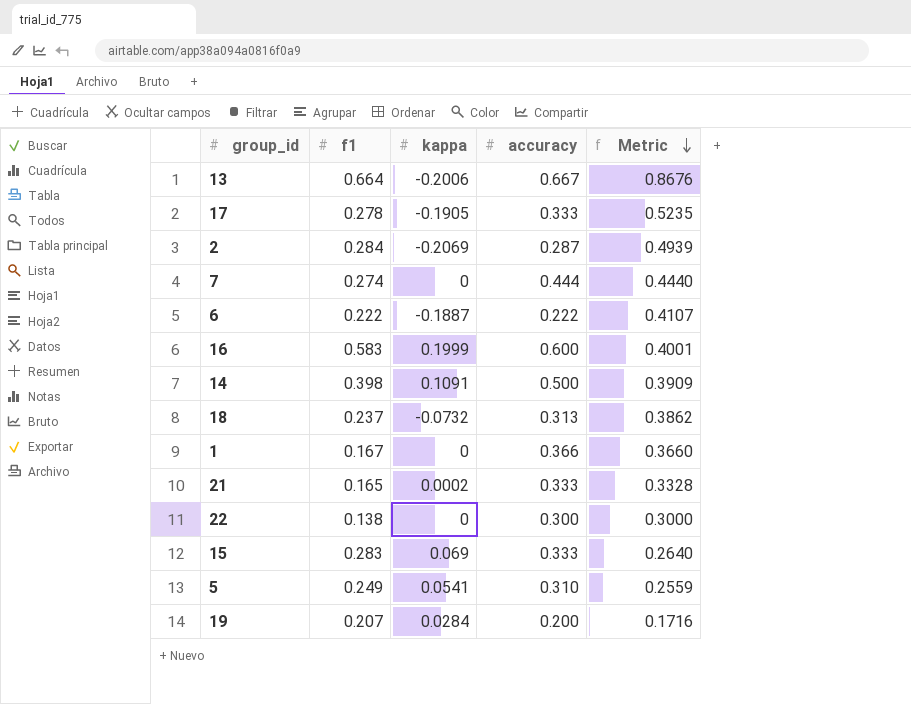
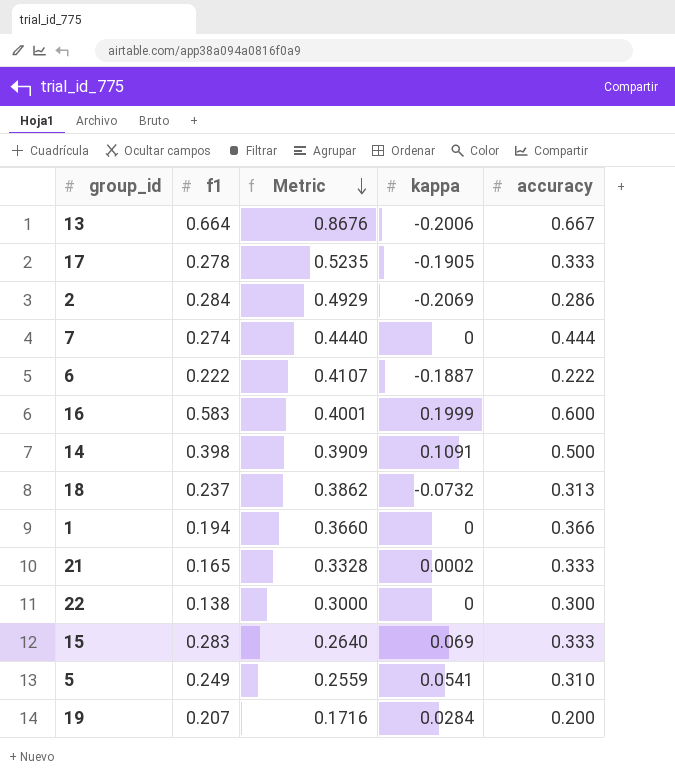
column Metric | position: 5 -> 3
2 | Metric: 0.4939 -> 0.4929
2 | accuracy: 0.287 -> 0.286
1 | f1: 0.167 -> 0.194

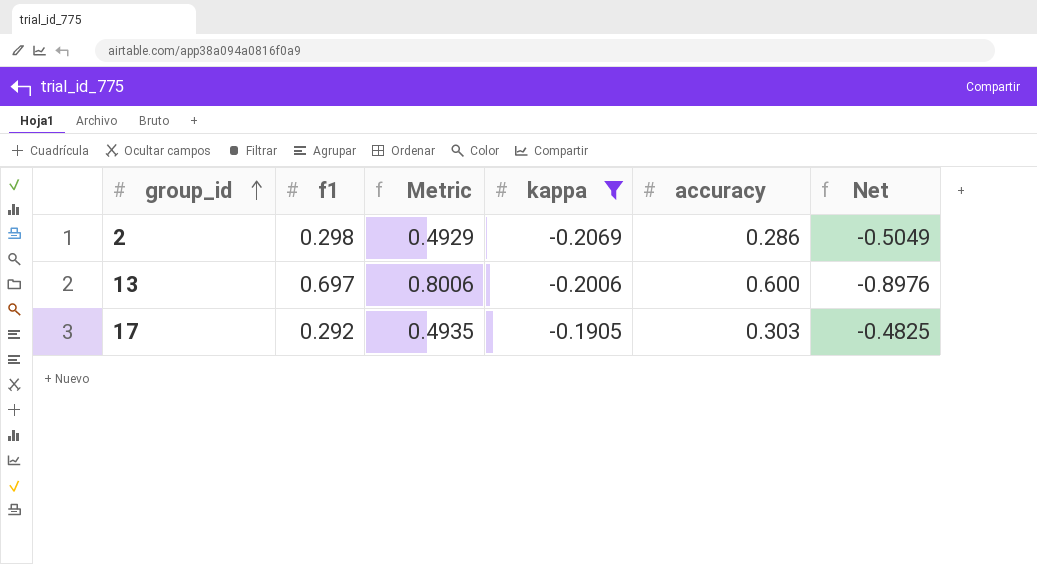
filter: none -> kappa <= -0.1905
row order: Metric descending -> group_id ascending
column Net | formula: none -> [kappa] - [f1]
2 | f1: 0.284 -> 0.298
13 | f1: 0.664 -> 0.697
13 | Metric: 0.8676 -> 0.8006
13 | accuracy: 0.667 -> 0.600
17 | f1: 0.278 -> 0.292
17 | Metric: 0.5235 -> 0.4935
17 | accuracy: 0.333 -> 0.303

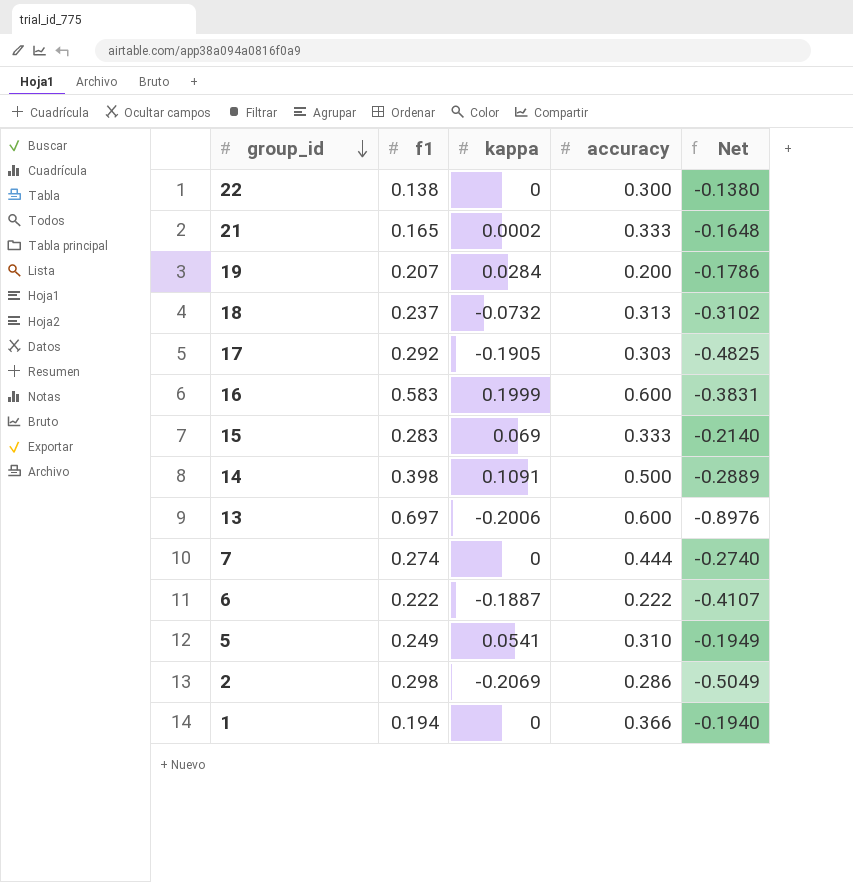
filter: kappa <= -0.1905 -> none
row order: group_id ascending -> group_id descending
column Metric | formula: [accuracy] - [kappa] -> none

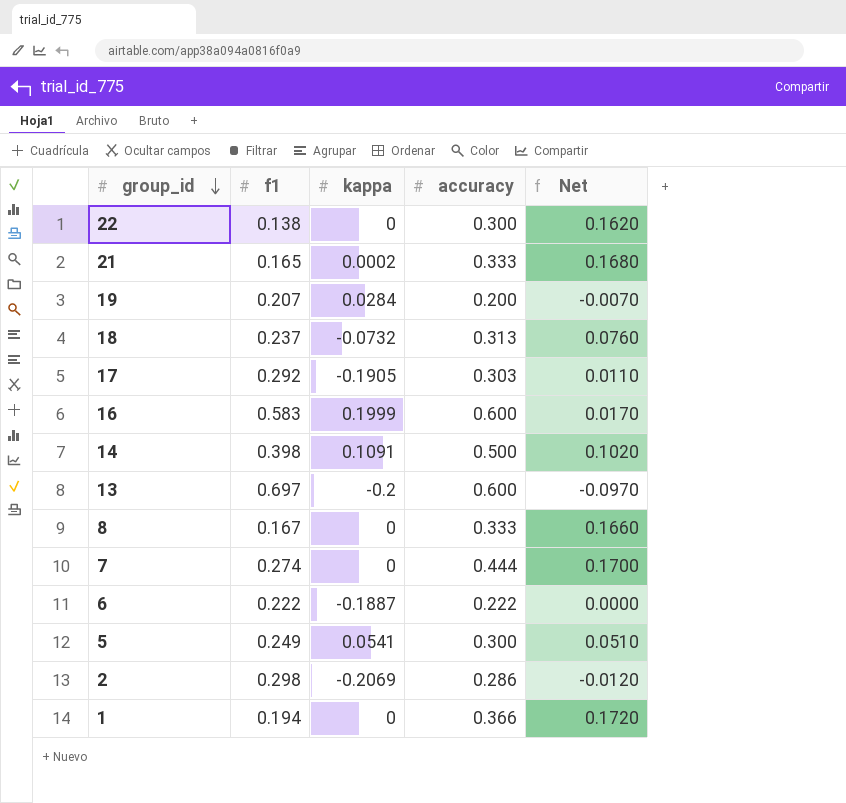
column Net | formula: [kappa] - [f1] -> [accuracy] - [f1]
row 15: 0.283 | 0.069 | 0.333 | -0.2140 -> none
13 | kappa: -0.2006 -> -0.2
row 8: none -> 0.167 | 0 | 0.333 | 0.1660
5 | accuracy: 0.310 -> 0.300

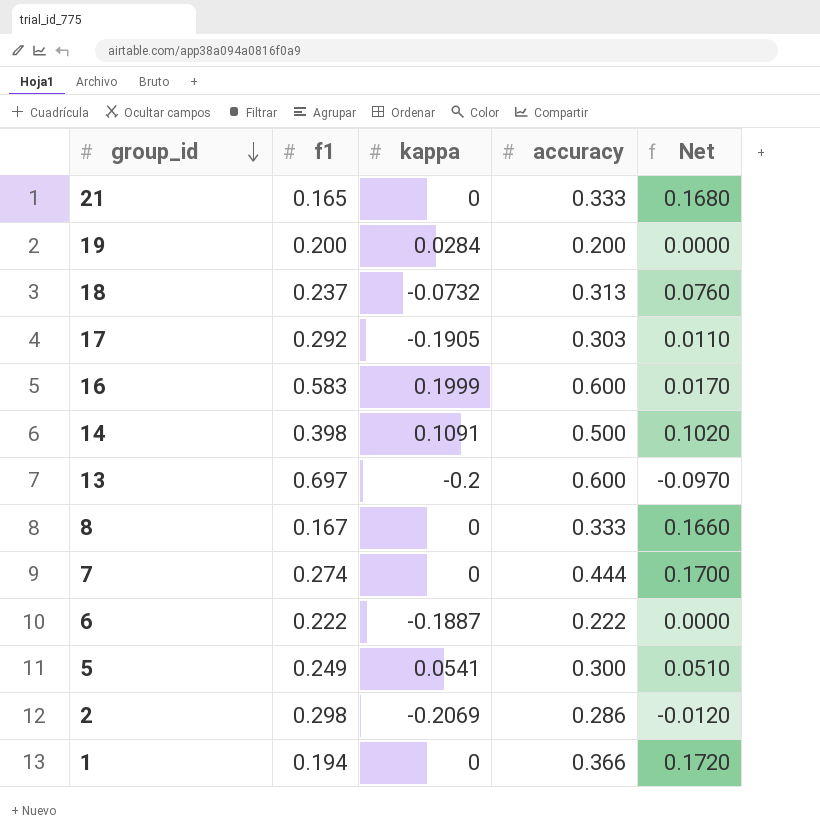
row 22: 0.138 | 0 | 0.300 | 0.1620 -> none
21 | kappa: 0.0002 -> 0
19 | f1: 0.207 -> 0.200
19 | Net: -0.0070 -> 0.0000

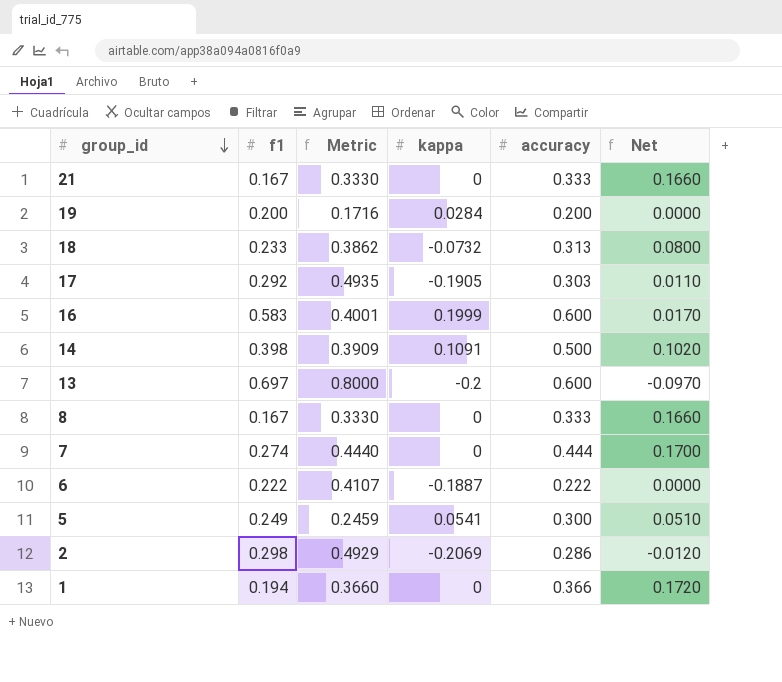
column Metric | formula: none -> [accuracy] - [kappa]
21 | f1: 0.165 -> 0.167
21 | Net: 0.1680 -> 0.1660
18 | f1: 0.237 -> 0.233
18 | Net: 0.0760 -> 0.0800

